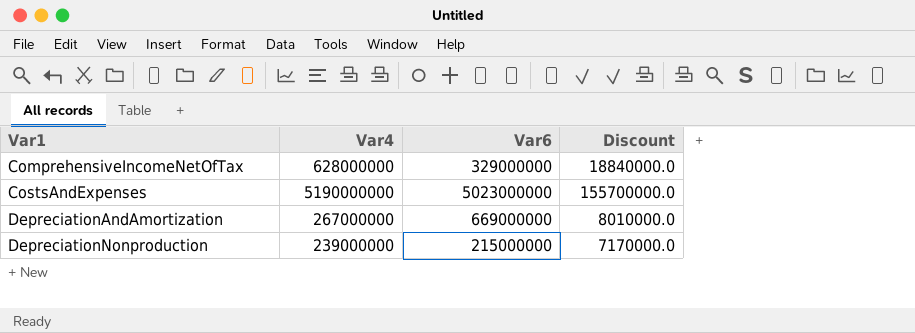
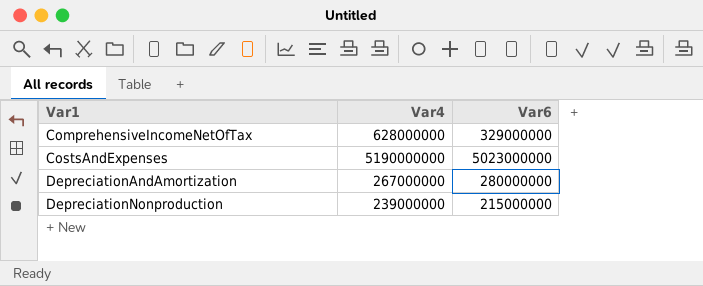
column Discount | formula: [Var4] * 0.03 -> none
DepreciationAndAmortization | Var6: 669000000 -> 280000000

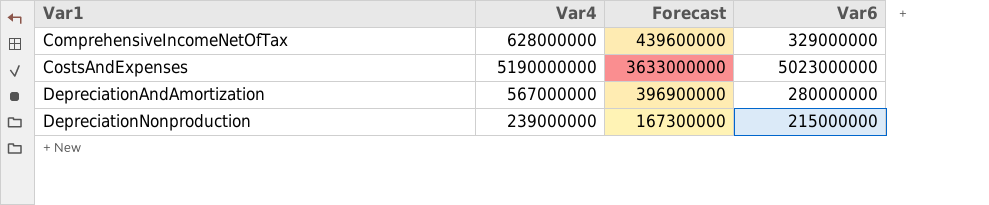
column Forecast | formula: none -> [Var4] * 0.7
DepreciationAndAmortization | Var4: 267000000 -> 567000000

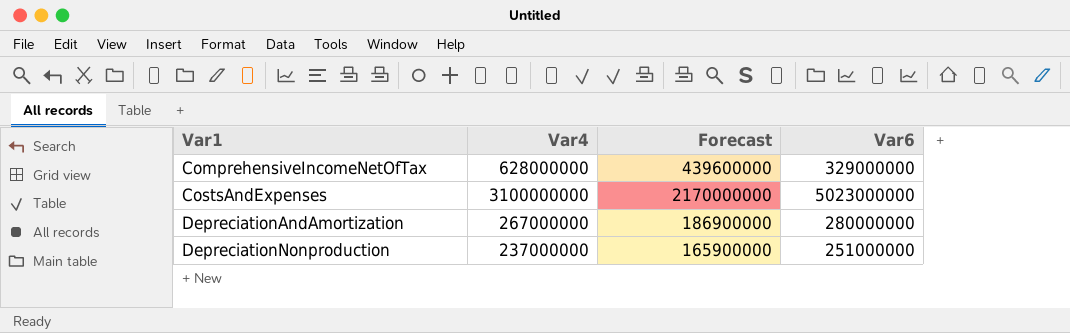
CostsAndExpenses | Var4: 5190000000 -> 3100000000
CostsAndExpenses | Forecast: 3633000000 -> 2170000000
DepreciationAndAmortization | Var4: 567000000 -> 267000000
DepreciationAndAmortization | Forecast: 396900000 -> 186900000
DepreciationNonproduction | Var4: 239000000 -> 237000000
DepreciationNonproduction | Forecast: 167300000 -> 165900000
DepreciationNonproduction | Var6: 215000000 -> 251000000

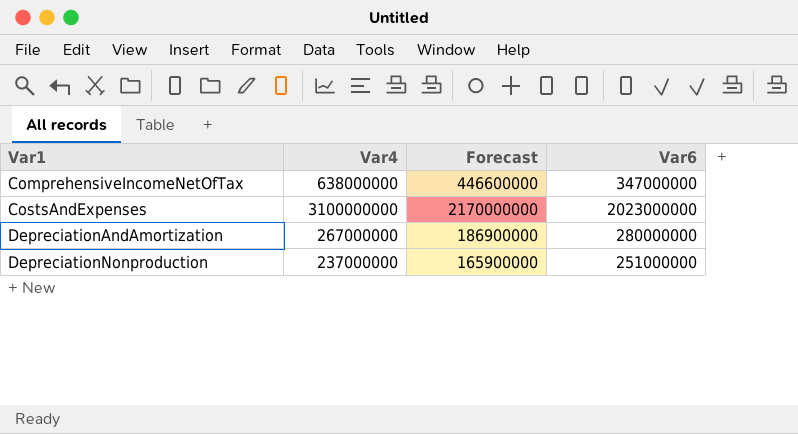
ComprehensiveIncomeNetOfTax | Var4: 628000000 -> 638000000
ComprehensiveIncomeNetOfTax | Forecast: 439600000 -> 446600000
ComprehensiveIncomeNetOfTax | Var6: 329000000 -> 347000000
CostsAndExpenses | Var6: 5023000000 -> 2023000000

